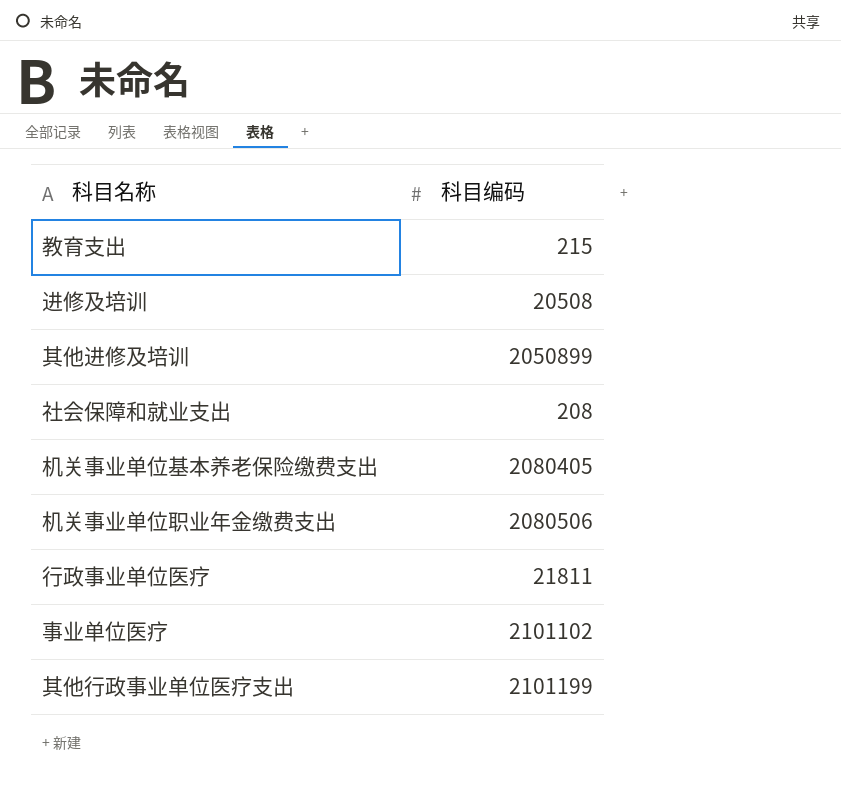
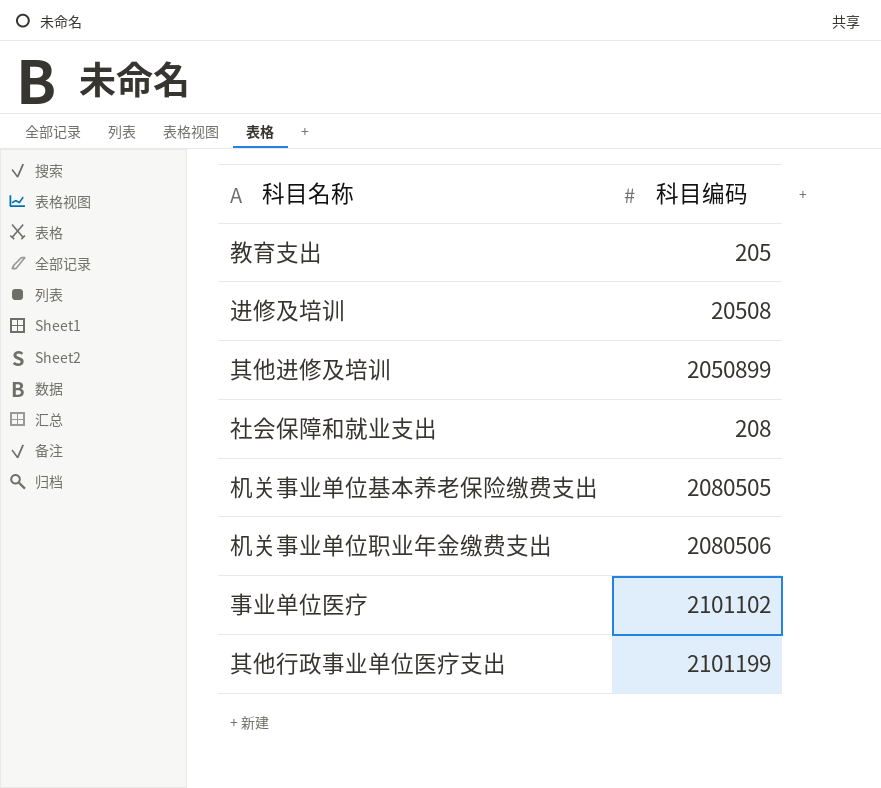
row 行政事业单位医疗: 21811 -> none
教育支出 | 科目编码: 215 -> 205
机关事业单位基本养老保险缴费支出 | 科目编码: 2080405 -> 2080505

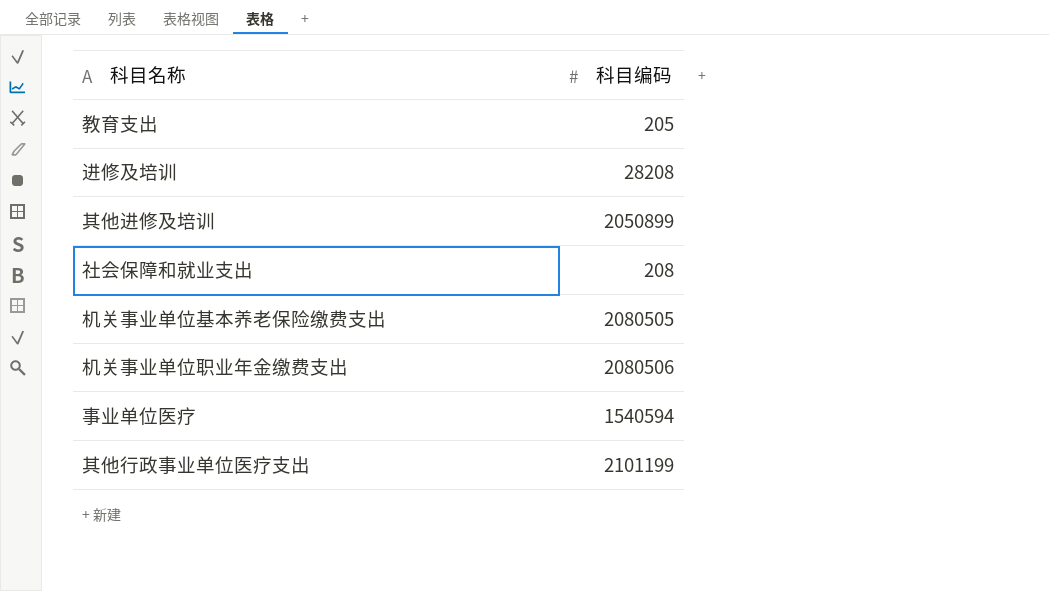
进修及培训 | 科目编码: 20508 -> 28208
事业单位医疗 | 科目编码: 2101102 -> 1540594

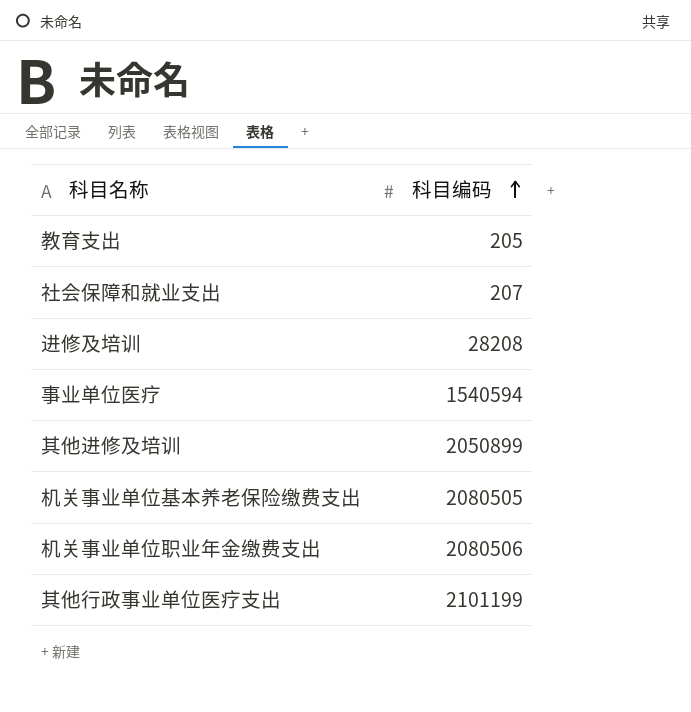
row order: none -> 科目编码 ascending
社会保障和就业支出 | 科目编码: 208 -> 207

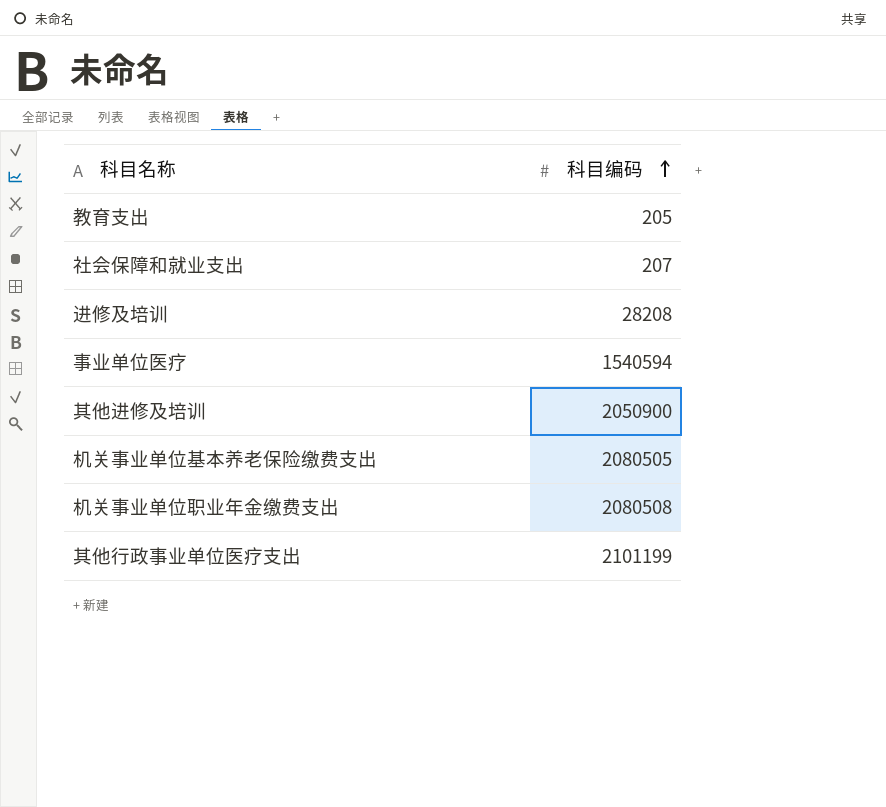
其他进修及培训 | 科目编码: 2050899 -> 2050900
机关事业单位职业年金缴费支出 | 科目编码: 2080506 -> 2080508

